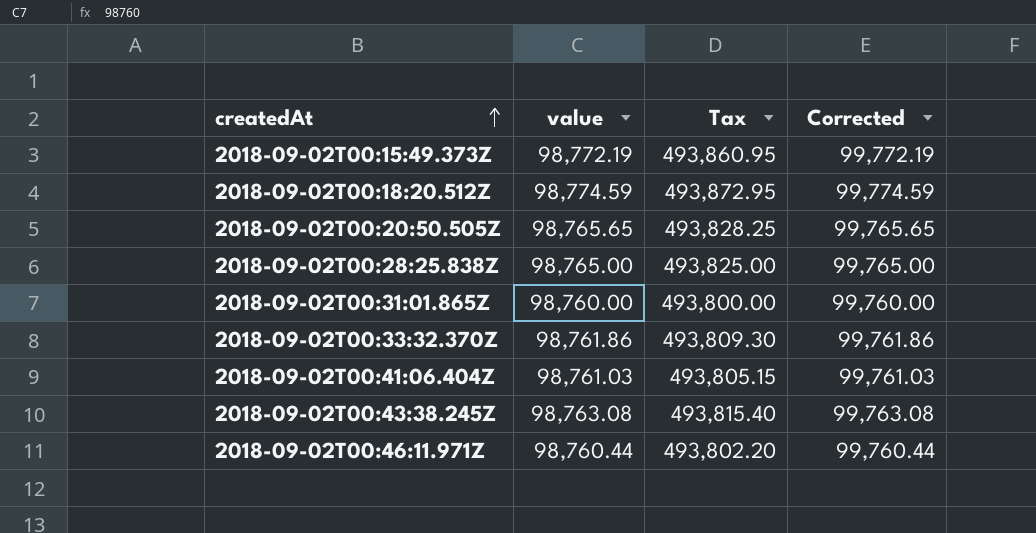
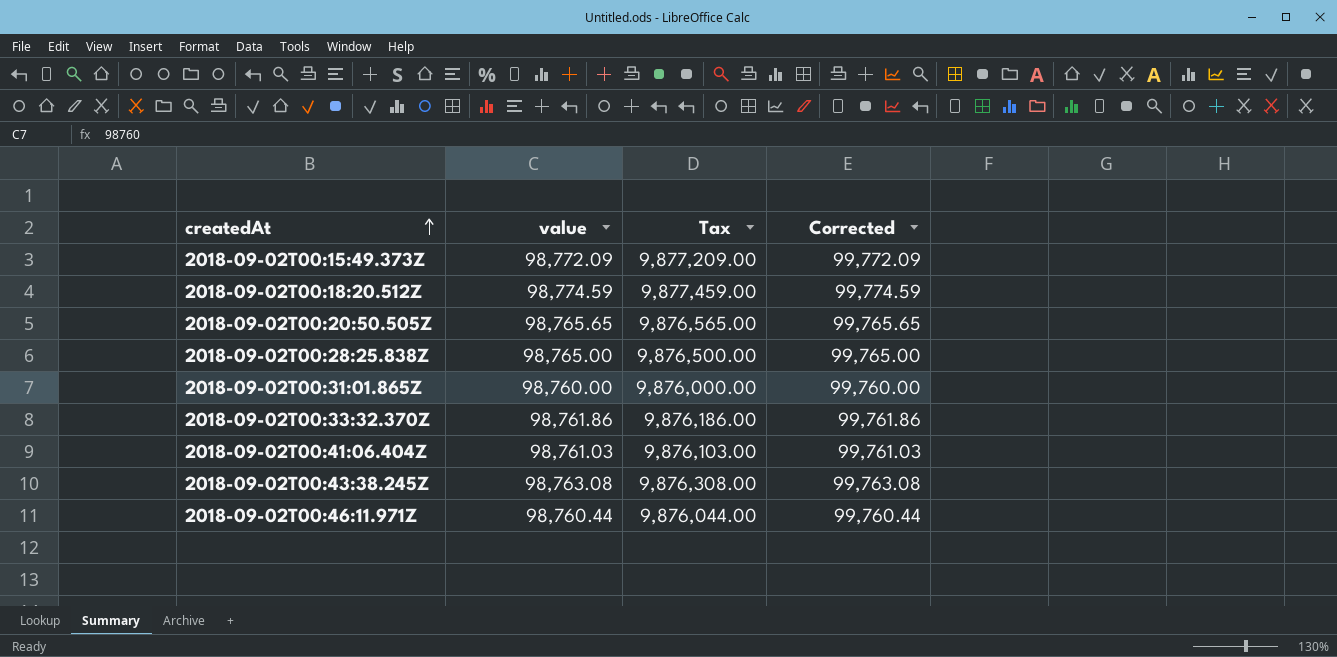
column Tax | formula: [value] * 5 -> [value] * 100
2018-09-02T00:15:49.373Z | value: 98,772.19 -> 98,772.09
2018-09-02T00:15:49.373Z | Corrected: 99,772.19 -> 99,772.09

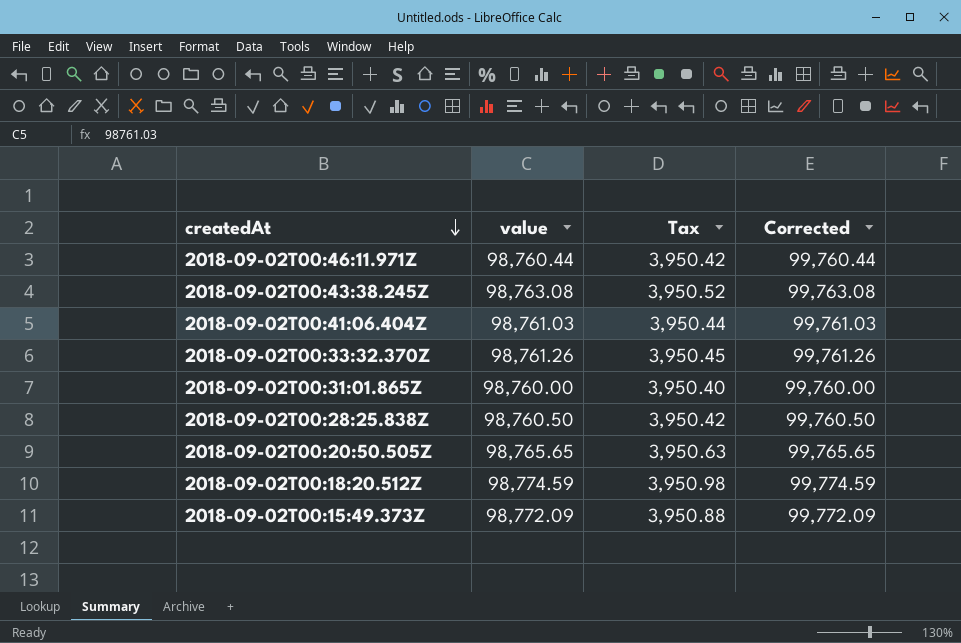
row order: createdAt ascending -> createdAt descending
column Tax | formula: [value] * 100 -> [value] * 0.04
2018-09-02T00:33:32.370Z | value: 98,761.86 -> 98,761.26
2018-09-02T00:33:32.370Z | Corrected: 99,761.86 -> 99,761.26
2018-09-02T00:28:25.838Z | value: 98,765.00 -> 98,760.50
2018-09-02T00:28:25.838Z | Corrected: 99,765.00 -> 99,760.50

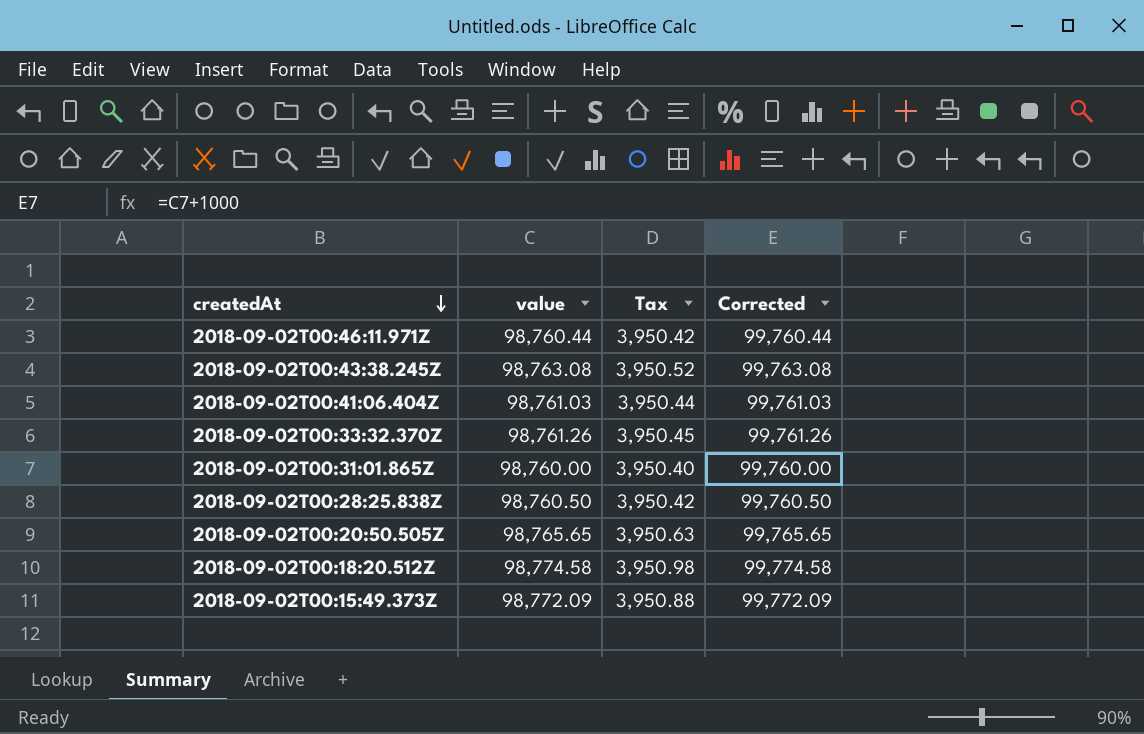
2018-09-02T00:18:20.512Z | value: 98,774.59 -> 98,774.58
2018-09-02T00:18:20.512Z | Corrected: 99,774.59 -> 99,774.58

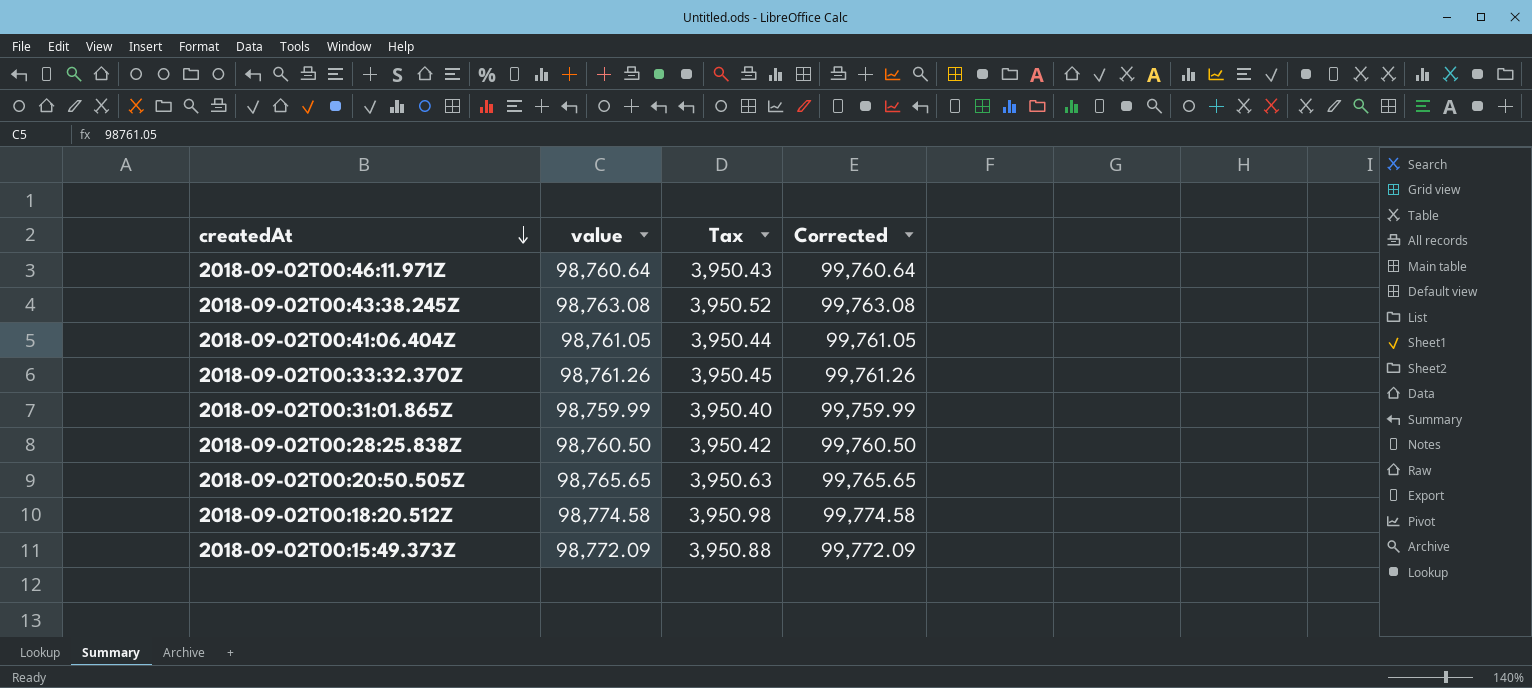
2018-09-02T00:46:11.971Z | value: 98,760.44 -> 98,760.64
2018-09-02T00:46:11.971Z | Tax: 3,950.42 -> 3,950.43
2018-09-02T00:46:11.971Z | Corrected: 99,760.44 -> 99,760.64
2018-09-02T00:41:06.404Z | value: 98,761.03 -> 98,761.05
2018-09-02T00:41:06.404Z | Corrected: 99,761.03 -> 99,761.05
2018-09-02T00:31:01.865Z | value: 98,760.00 -> 98,759.99
2018-09-02T00:31:01.865Z | Corrected: 99,760.00 -> 99,759.99

